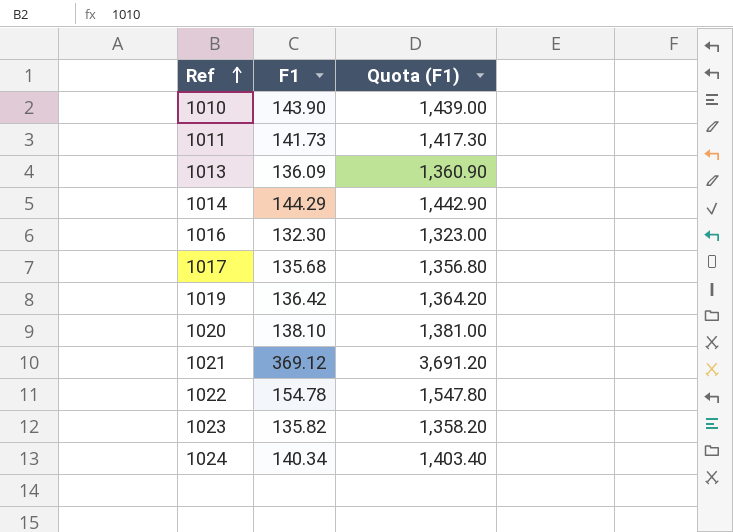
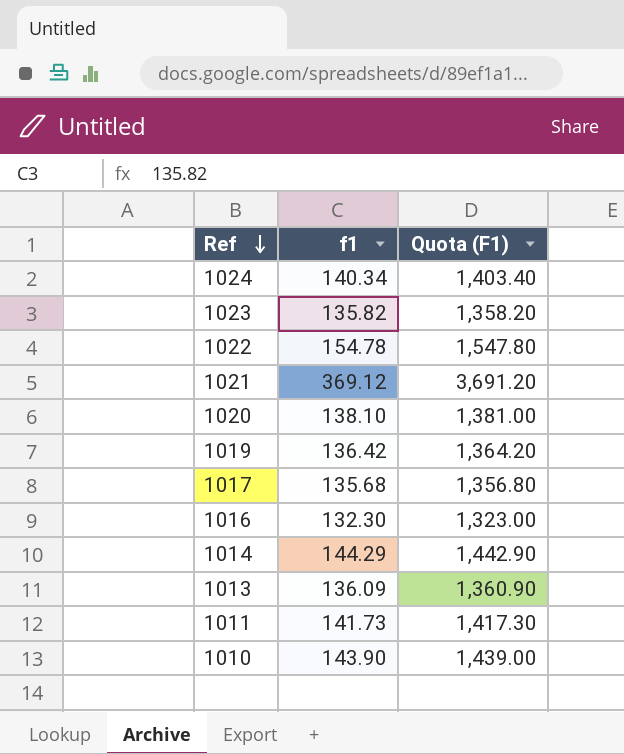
row order: Ref ascending -> Ref descending
column name: F1 -> f1

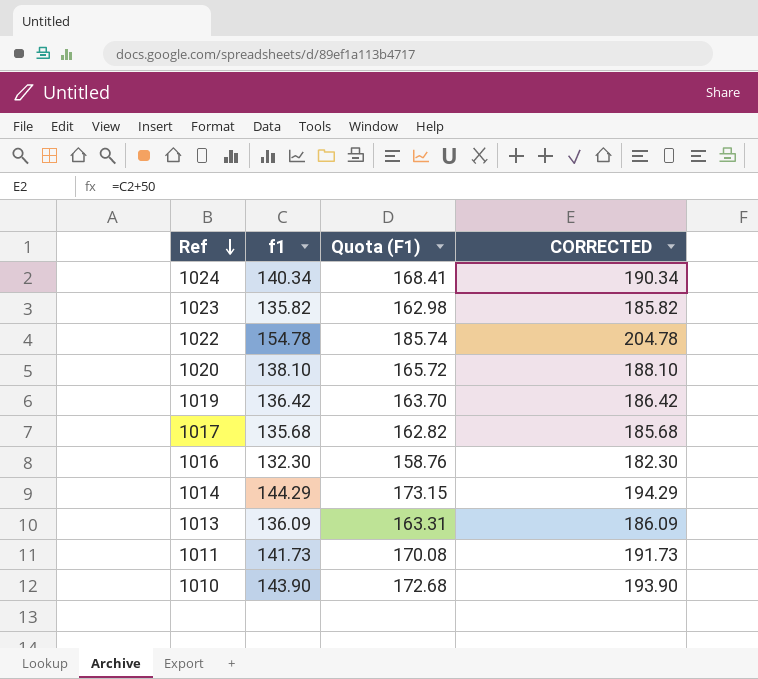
column Quota (F1) | formula: [f1] * 10 -> [f1] * 1.2
column CORRECTED | formula: none -> [f1] + 50
row 1021: 369.12 | 3,691.20 -> none

